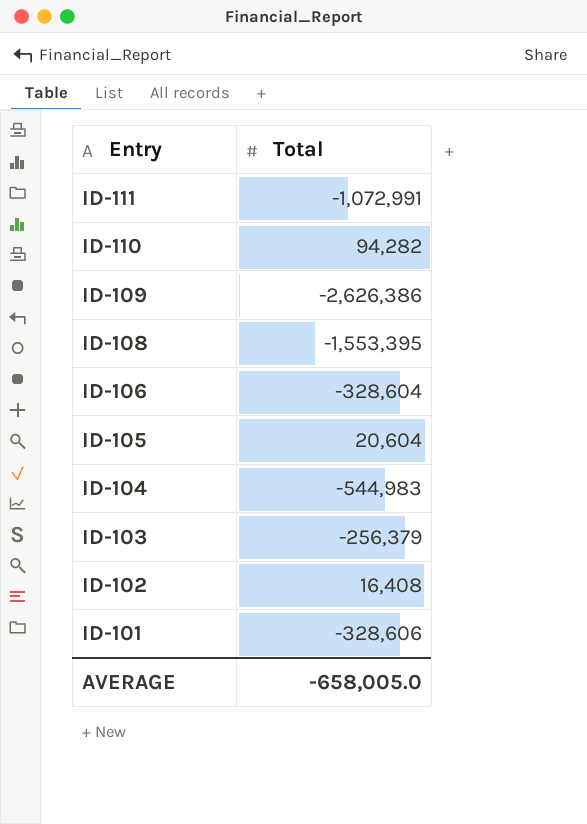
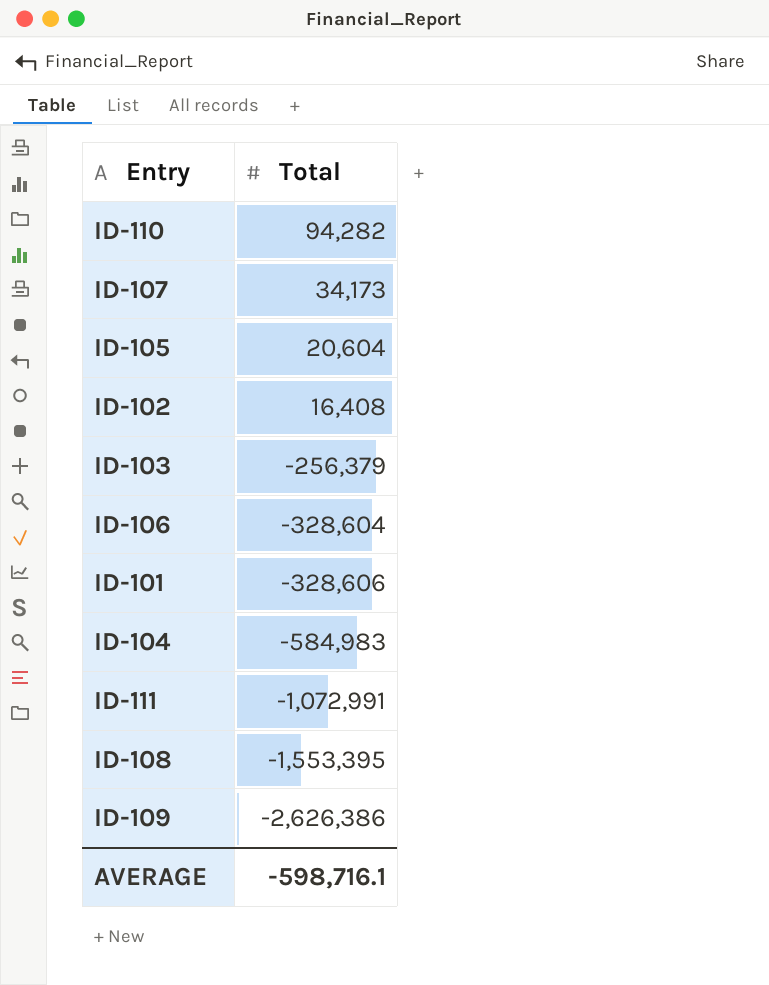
row order: Entry descending -> Total descending
row ID-107: none -> 34,173
ID-104 | Total: -544,983 -> -584,983
AVERAGE | Total: -658,005.0 -> -598,716.1

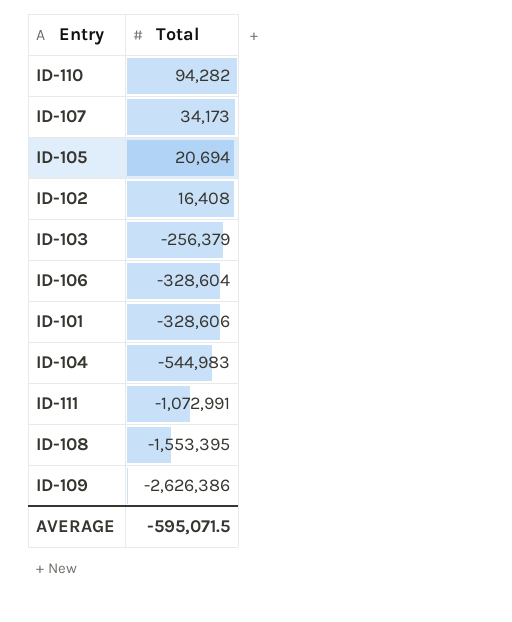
ID-105 | Total: 20,604 -> 20,694
ID-104 | Total: -584,983 -> -544,983
AVERAGE | Total: -598,716.1 -> -595,071.5

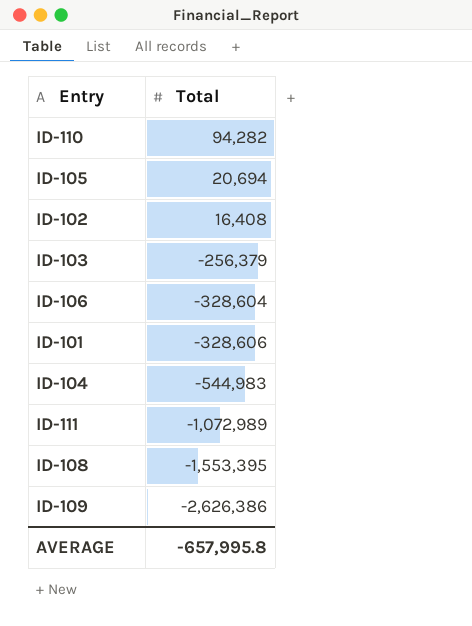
row ID-107: 34,173 -> none
ID-111 | Total: -1,072,991 -> -1,072,989
AVERAGE | Total: -595,071.5 -> -657,995.8

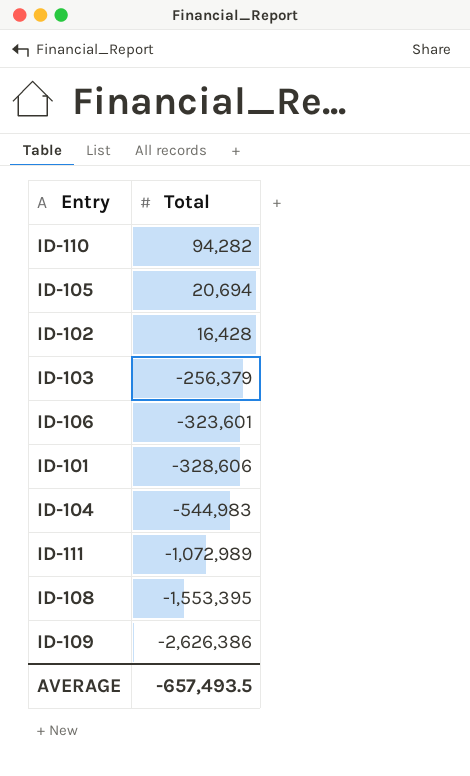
ID-102 | Total: 16,408 -> 16,428
ID-106 | Total: -328,604 -> -323,601
AVERAGE | Total: -657,995.8 -> -657,493.5

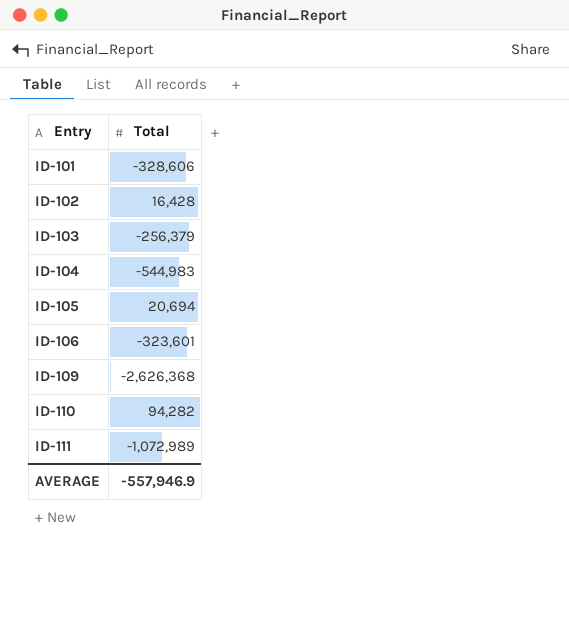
row order: Total descending -> Entry ascending
row ID-108: -1,553,395 -> none
ID-109 | Total: -2,626,386 -> -2,626,368
AVERAGE | Total: -657,493.5 -> -557,946.9

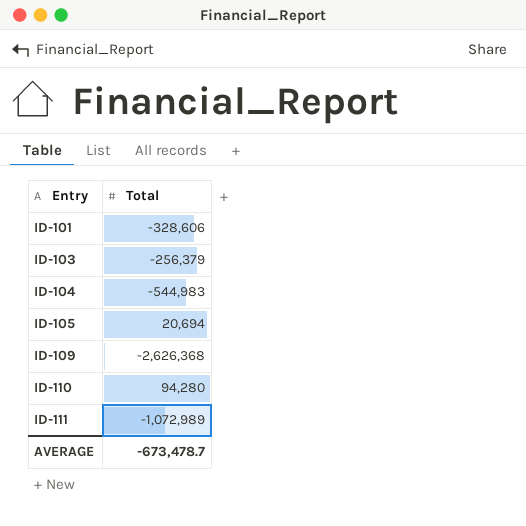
row ID-102: 16,428 -> none
row ID-106: -323,601 -> none
ID-110 | Total: 94,282 -> 94,280
AVERAGE | Total: -557,946.9 -> -673,478.7

